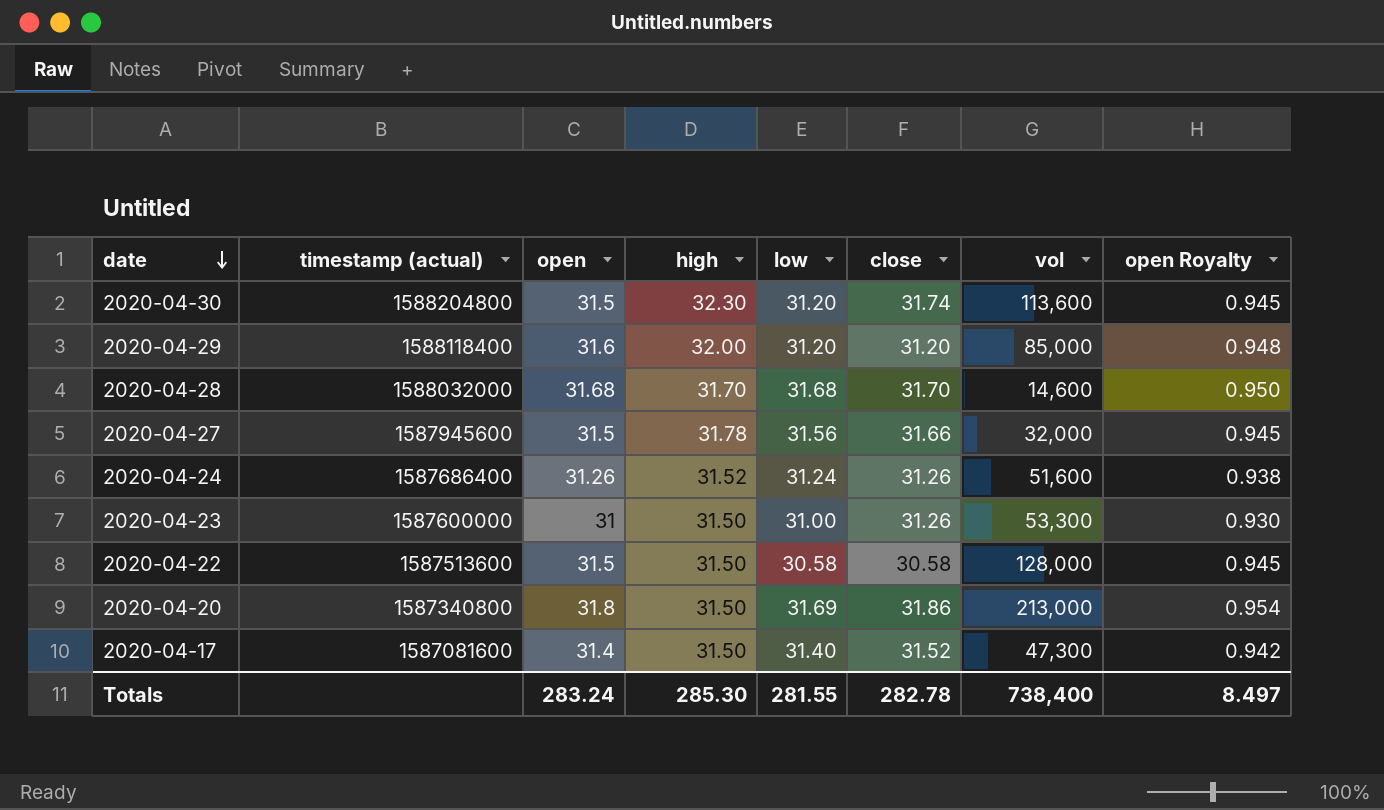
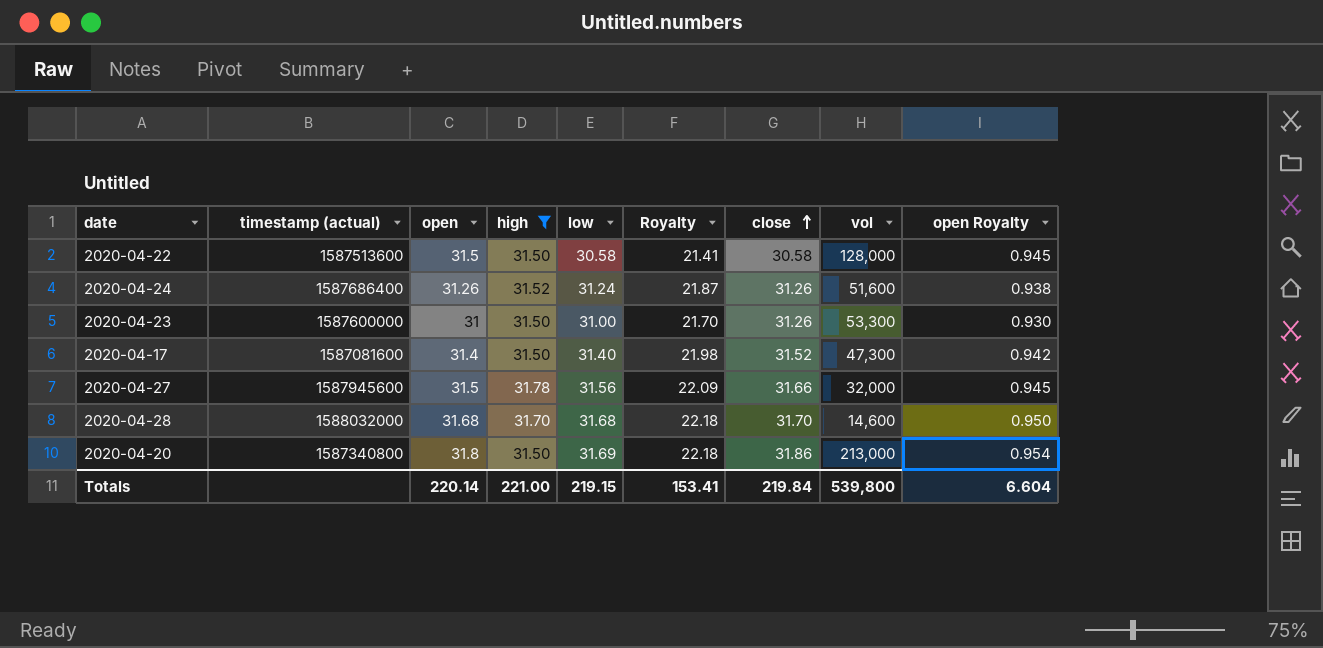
filter: none -> high <= 31.78
row order: date descending -> close ascending
column Royalty | formula: none -> [low] * 0.7
Totals | open: 283.24 -> 220.14
Totals | high: 285.30 -> 221.00
Totals | low: 281.55 -> 219.15
Totals | close: 282.78 -> 219.84
Totals | vol: 738,400 -> 539,800
Totals | open Royalty: 8.497 -> 6.604

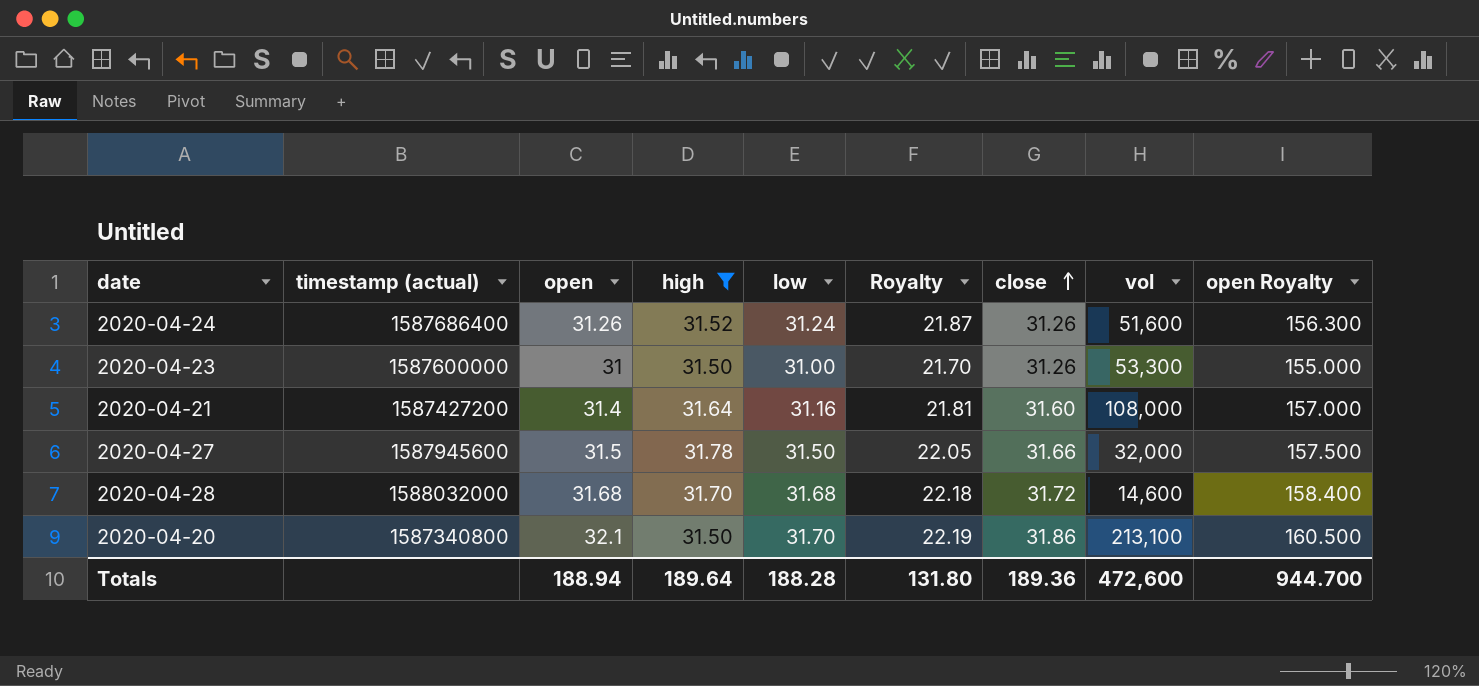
column open Royalty | formula: [open] * 0.03 -> [open] * 5
row 2020-04-22: 1587513600 | 31.5 | 31.50 | 30.58 | 21.41 | 30.58 | 128,000 | 0.945 -> none
row 2020-04-17: 1587081600 | 31.4 | 31.50 | 31.40 | 21.98 | 31.52 | 47,300 | 0.942 -> none
row 2020-04-21: none -> 1587427200 | 31.4 | 31.64 | 31.16 | 21.81 | 31.60 | 108,000 | 157.000
2020-04-27 | low: 31.56 -> 31.50
2020-04-27 | Royalty: 22.09 -> 22.05
2020-04-28 | close: 31.70 -> 31.72
2020-04-20 | open: 31.8 -> 32.1
2020-04-20 | low: 31.69 -> 31.70
2020-04-20 | Royalty: 22.18 -> 22.19
2020-04-20 | vol: 213,000 -> 213,100
Totals | open: 220.14 -> 188.94
Totals | high: 221.00 -> 189.64
Totals | low: 219.15 -> 188.28
Totals | Royalty: 153.41 -> 131.80
Totals | close: 219.84 -> 189.36
Totals | vol: 539,800 -> 472,600
Totals | open Royalty: 6.604 -> 944.700

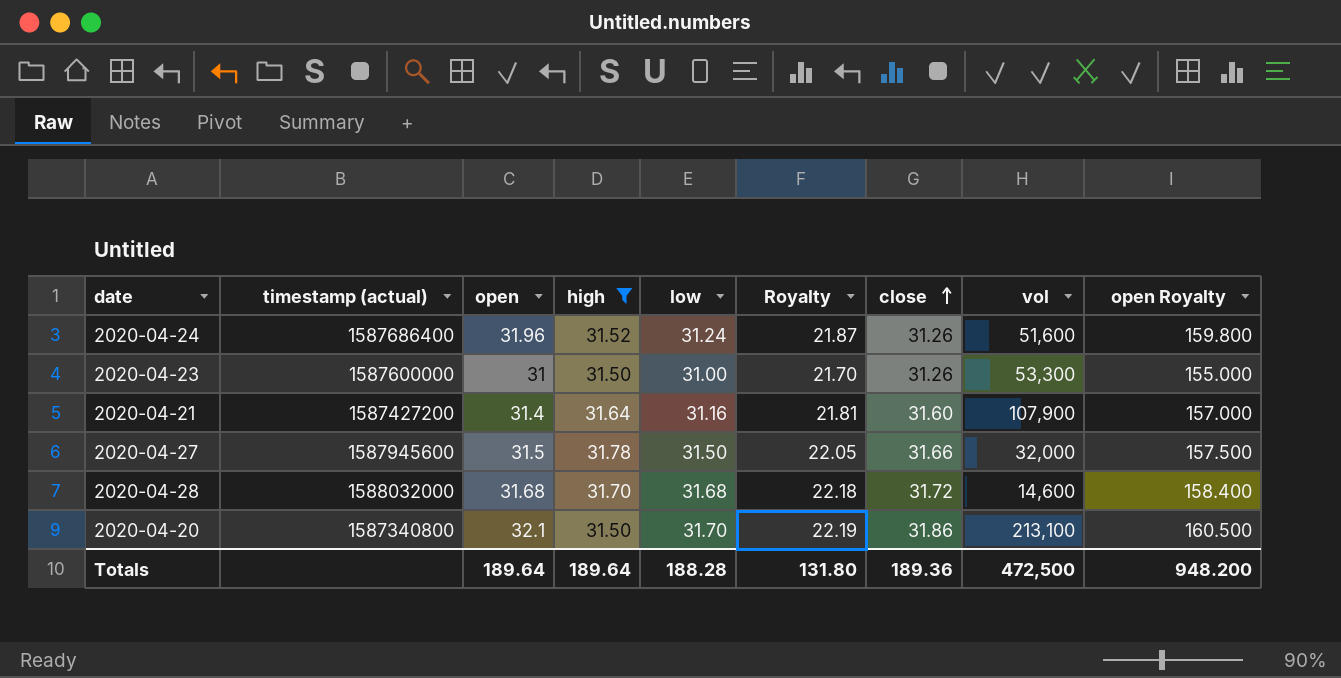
2020-04-24 | open: 31.26 -> 31.96
2020-04-24 | open Royalty: 156.300 -> 159.800
2020-04-21 | vol: 108,000 -> 107,900
Totals | open: 188.94 -> 189.64
Totals | vol: 472,600 -> 472,500
Totals | open Royalty: 944.700 -> 948.200

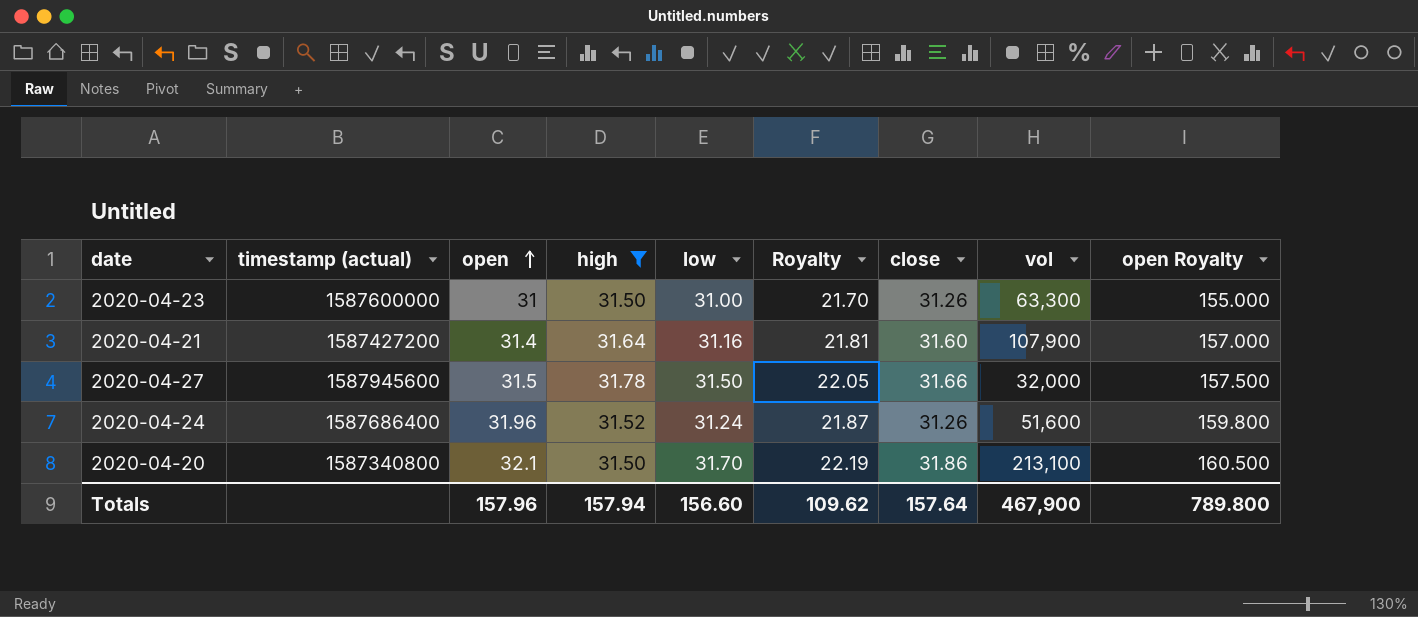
row order: close ascending -> open ascending
row 2020-04-28: 1588032000 | 31.68 | 31.70 | 31.68 | 22.18 | 31.72 | 14,600 | 158.400 -> none
2020-04-23 | vol: 53,300 -> 63,300
Totals | open: 189.64 -> 157.96
Totals | high: 189.64 -> 157.94
Totals | low: 188.28 -> 156.60
Totals | Royalty: 131.80 -> 109.62
Totals | close: 189.36 -> 157.64
Totals | vol: 472,500 -> 467,900
Totals | open Royalty: 948.200 -> 789.800

